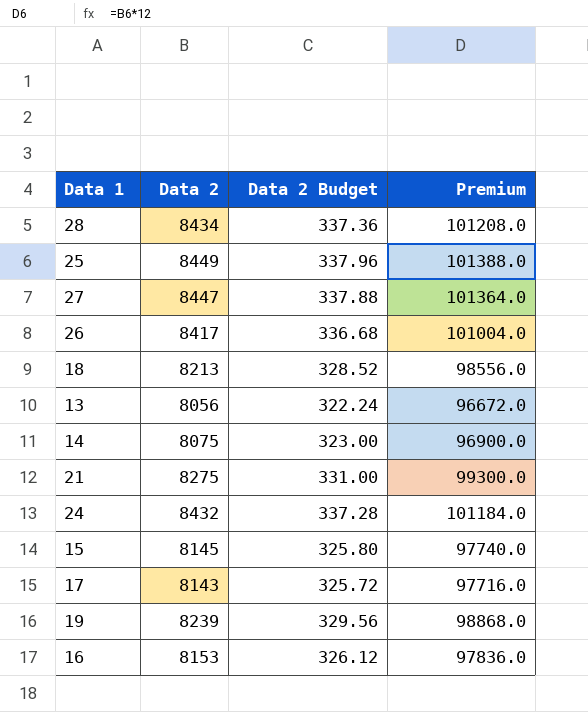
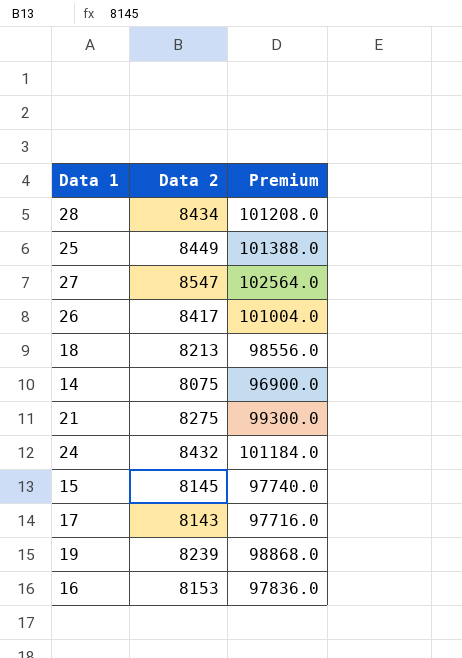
column Data 2 Budget | formula: [Data 2] * 0.04 -> none
row 13: 8056 | 322.24 | 96672.0 -> none
27 | Data 2: 8447 -> 8547
27 | Premium: 101364.0 -> 102564.0

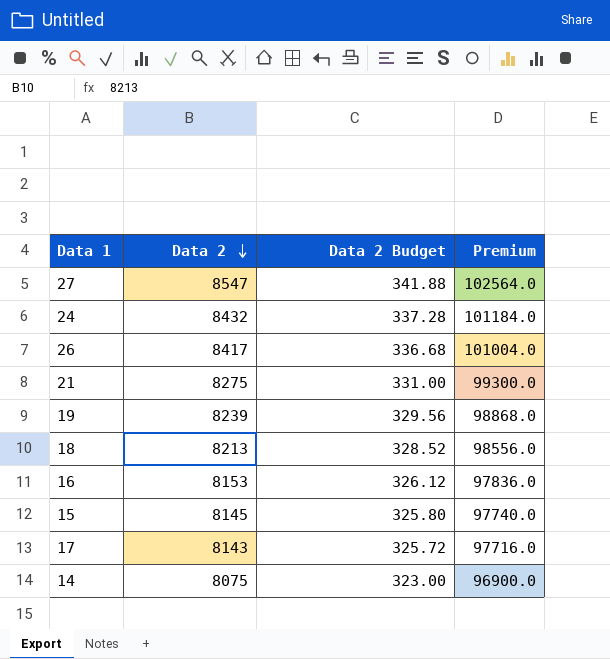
row order: none -> Data 2 descending
column Data 2 Budget | formula: none -> [Data 2] * 0.04
row 28: 8434 | 101208.0 -> none
row 25: 8449 | 101388.0 -> none

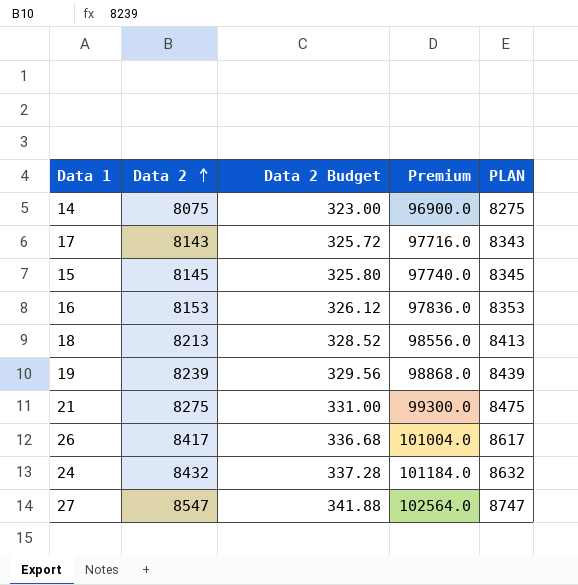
row order: Data 2 descending -> Data 2 ascending
column PLAN | formula: none -> [Data 2] + 200

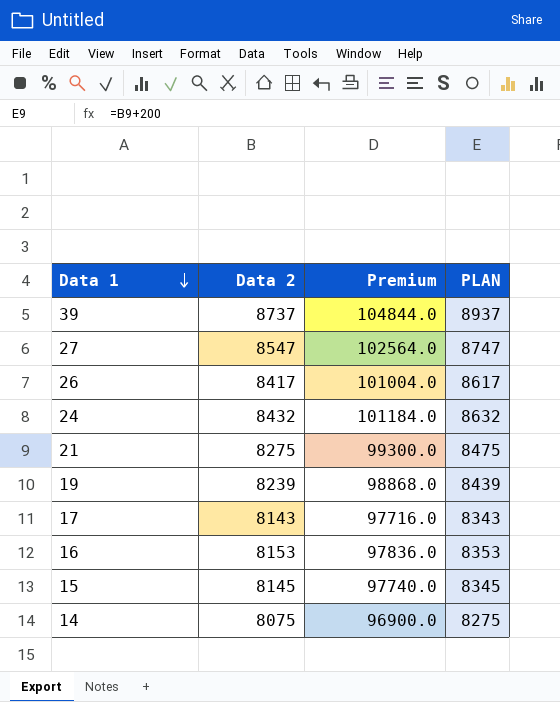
row order: Data 2 ascending -> Data 1 descending
column Data 2 Budget | formula: [Data 2] * 0.04 -> none
row 18: 8213 | 328.52 | 98556.0 | 8413 -> none
row 39: none -> 8737 | 104844.0 | 8937

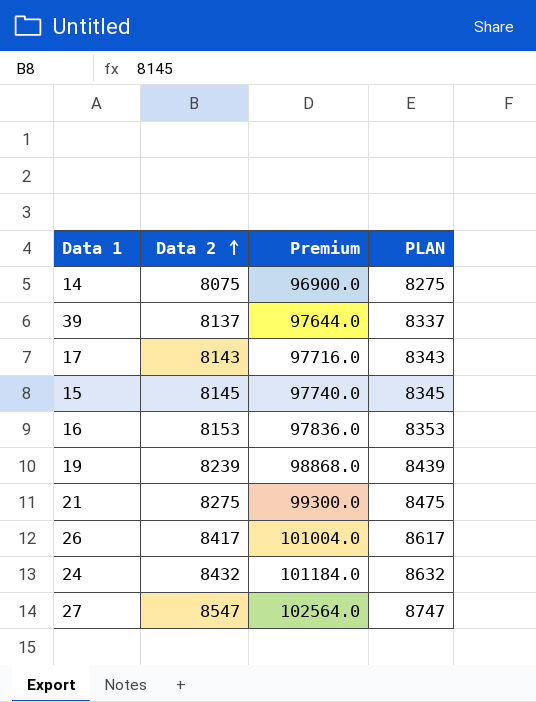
row order: Data 1 descending -> Data 2 ascending
39 | Data 2: 8737 -> 8137
39 | Premium: 104844.0 -> 97644.0
39 | PLAN: 8937 -> 8337

